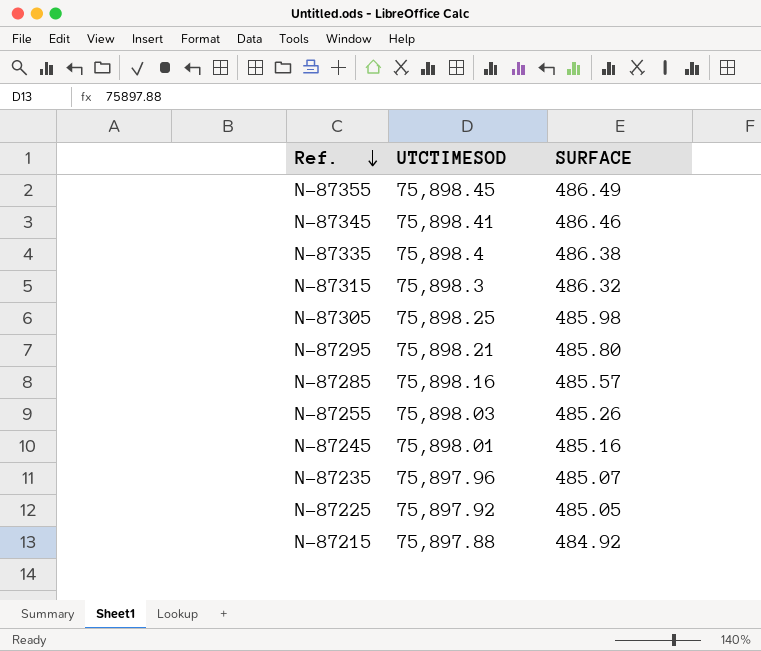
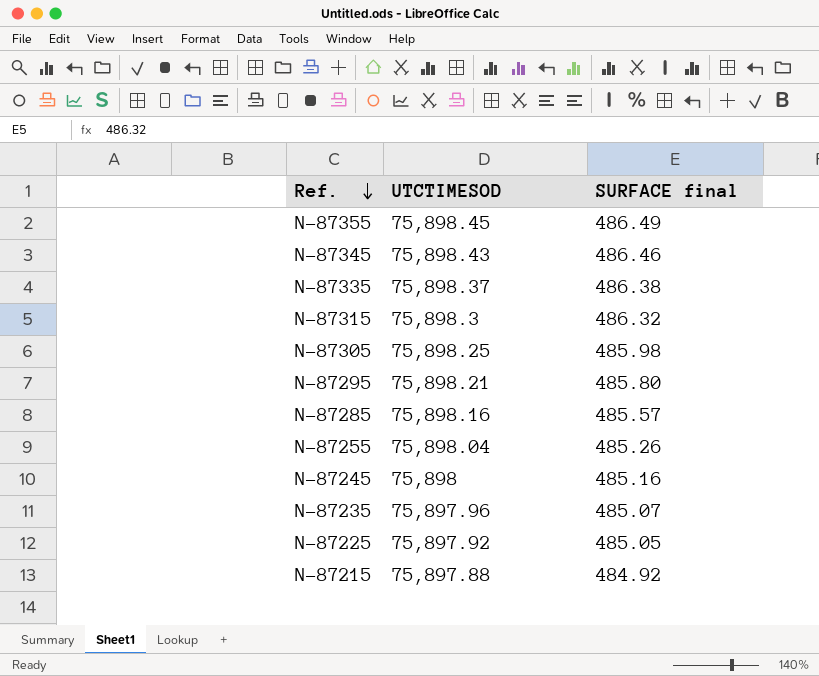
column name: SURFACE -> SURFACE final
N-87345 | UTCTIMESOD: 75,898.41 -> 75,898.43
N-87335 | UTCTIMESOD: 75,898.4 -> 75,898.37
N-87255 | UTCTIMESOD: 75,898.03 -> 75,898.04
N-87245 | UTCTIMESOD: 75,898.01 -> 75,898

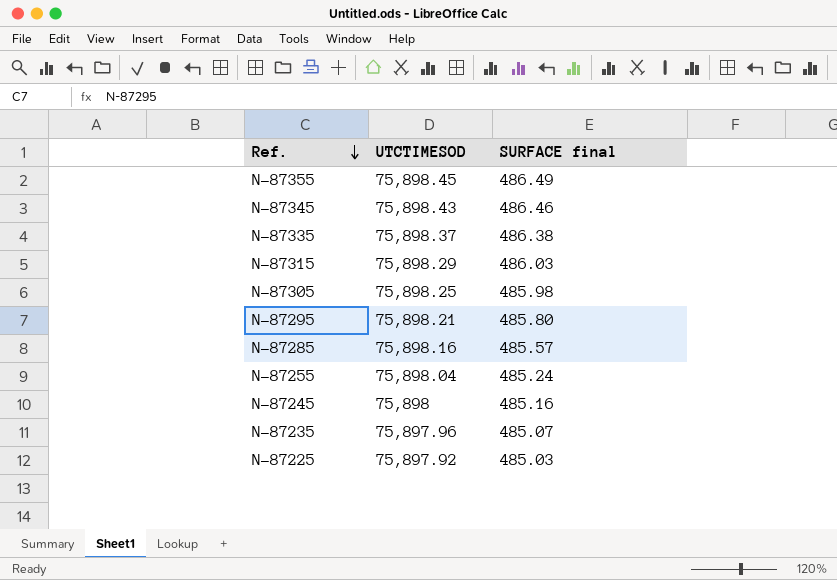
row N-87215: 75,897.88 | 484.92 -> none
N-87315 | UTCTIMESOD: 75,898.3 -> 75,898.29
N-87315 | SURFACE final: 486.32 -> 486.03
N-87255 | SURFACE final: 485.26 -> 485.24
N-87225 | SURFACE final: 485.05 -> 485.03

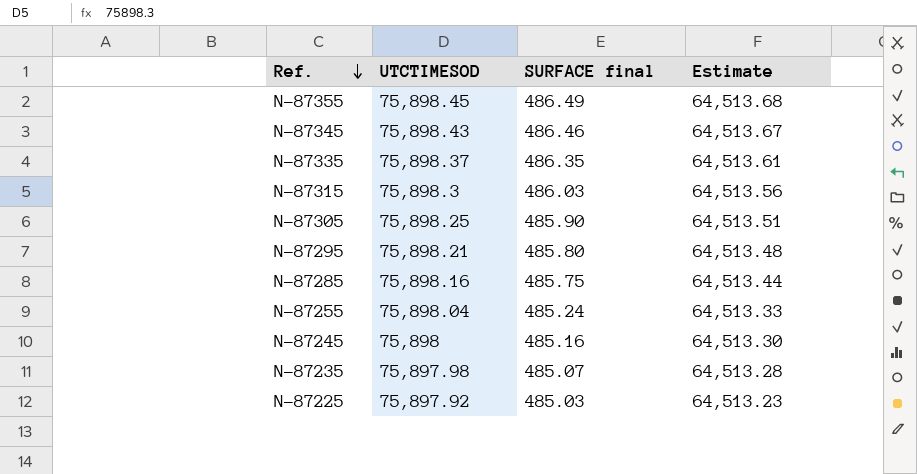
column Estimate | formula: none -> [UTCTIMESOD] * 0.85
N-87335 | SURFACE final: 486.38 -> 486.35
N-87315 | UTCTIMESOD: 75,898.29 -> 75,898.3
N-87305 | SURFACE final: 485.98 -> 485.90
N-87285 | SURFACE final: 485.57 -> 485.75
N-87235 | UTCTIMESOD: 75,897.96 -> 75,897.98

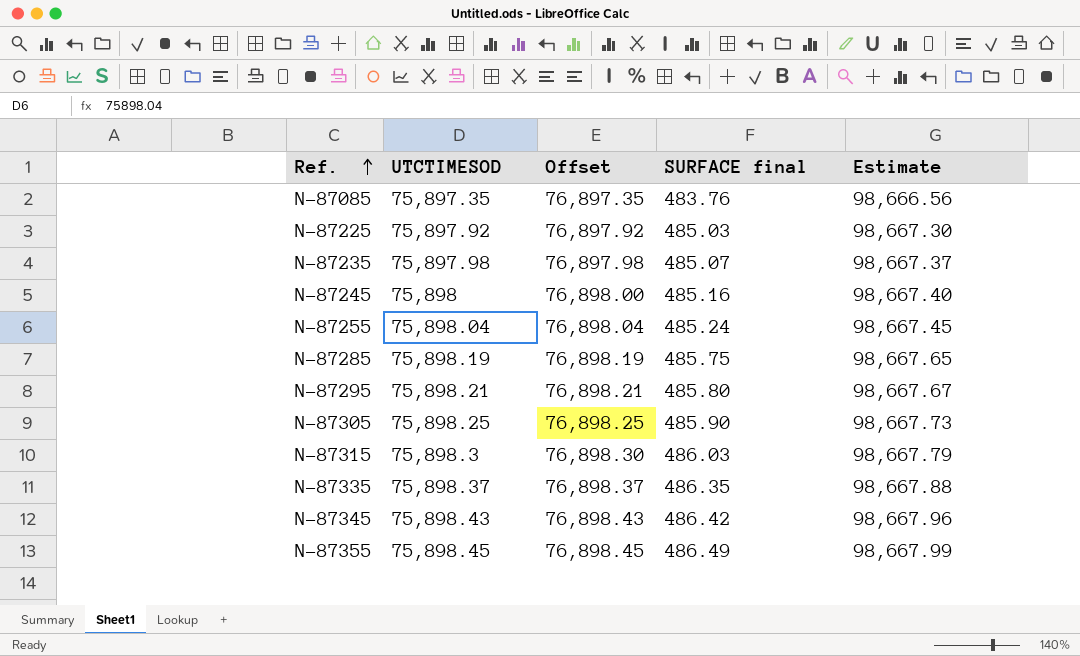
row order: Ref. descending -> Ref. ascending
column Offset | formula: none -> [UTCTIMESOD] + 1000
column Estimate | formula: [UTCTIMESOD] * 0.85 -> [UTCTIMESOD] * 1.3
row N-87085: none -> 75,897.35 | 76,897.35 | 483.76 | 98,666.56
N-87285 | UTCTIMESOD: 75,898.16 -> 75,898.19
N-87345 | SURFACE final: 486.46 -> 486.42

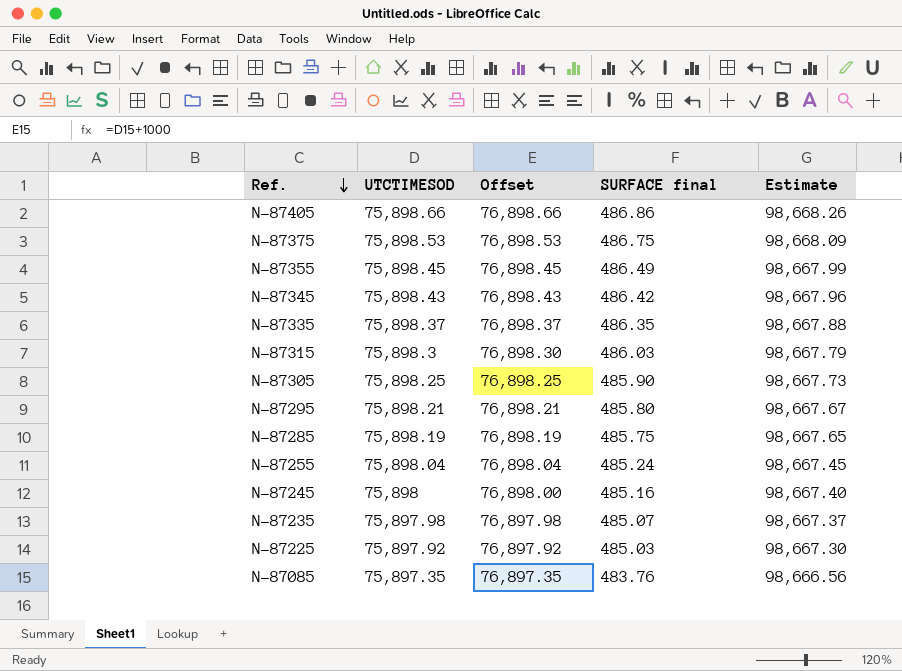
row order: Ref. ascending -> Ref. descending
row N-87405: none -> 75,898.66 | 76,898.66 | 486.86 | 98,668.26
row N-87375: none -> 75,898.53 | 76,898.53 | 486.75 | 98,668.09

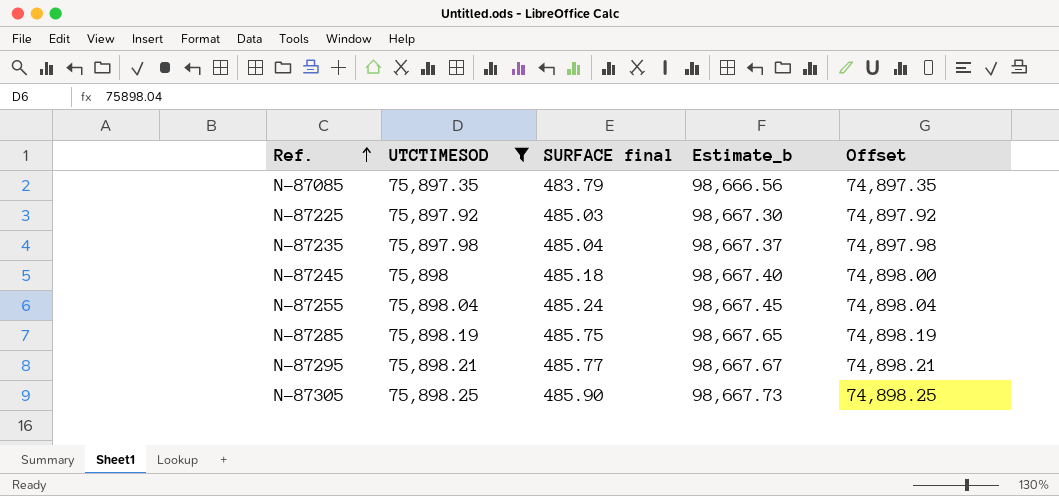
filter: none -> UTCTIMESOD <= 75,898.25
row order: Ref. descending -> Ref. ascending
column name: Estimate -> Estimate_b
column Offset | formula: [UTCTIMESOD] + 1000 -> [UTCTIMESOD] - 1000
column Offset | position: 3 -> 5
N-87085 | SURFACE final: 483.76 -> 483.79
N-87235 | SURFACE final: 485.07 -> 485.04
N-87245 | SURFACE final: 485.16 -> 485.18
N-87295 | SURFACE final: 485.80 -> 485.77

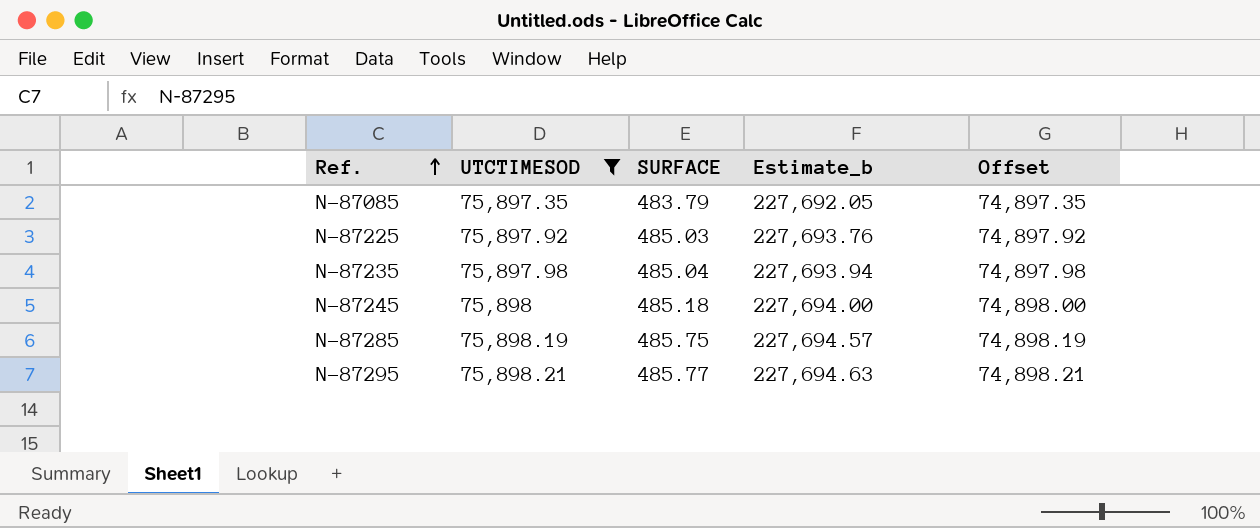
column name: SURFACE final -> SURFACE
column Estimate_b | formula: [UTCTIMESOD] * 1.3 -> [UTCTIMESOD] * 3
row N-87255: 75,898.04 | 485.24 | 98,667.45 | 74,898.04 -> none
row N-87305: 75,898.25 | 485.90 | 98,667.73 | 74,898.25 -> none

